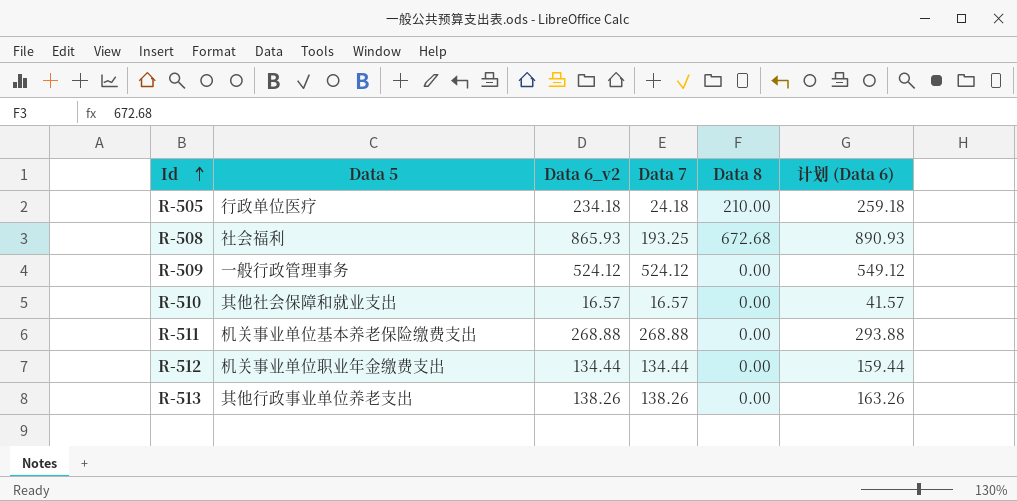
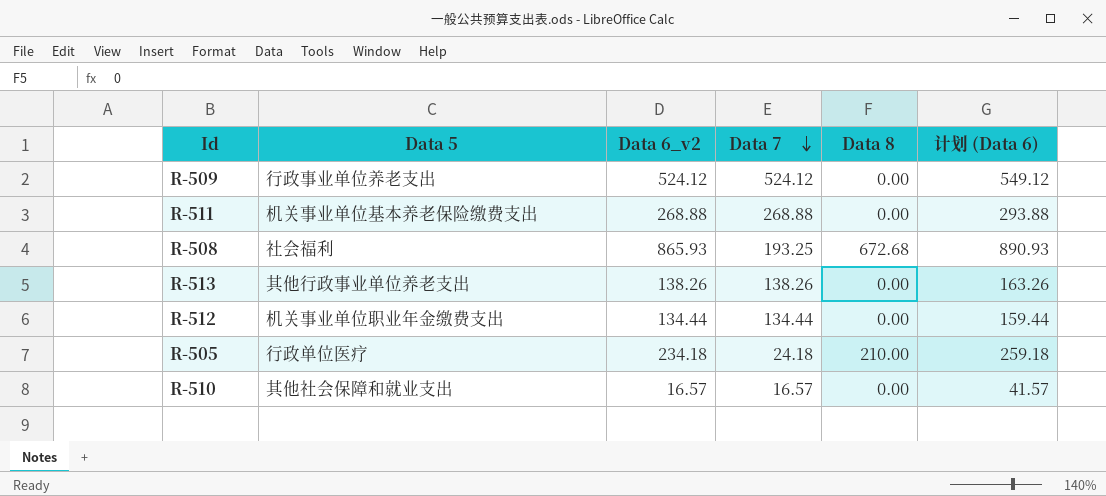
row order: Id ascending -> Data 7 descending
R-509 | Data 5: 一般行政管理事务 -> 行政事业单位养老支出

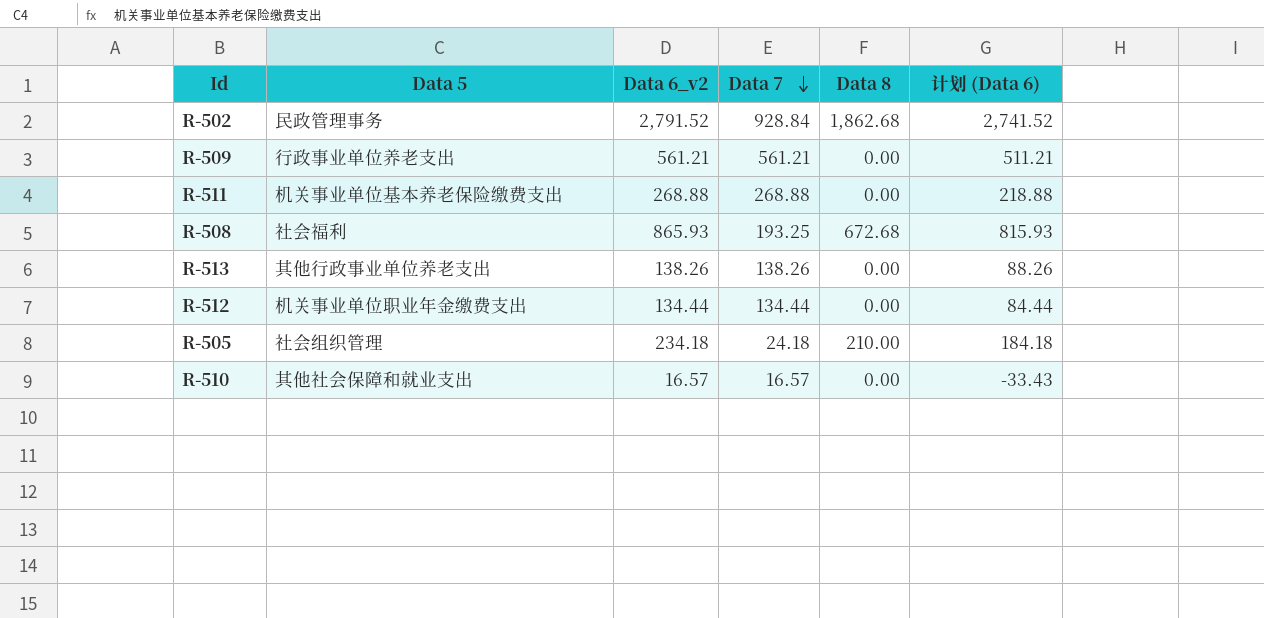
column 计划 (Data 6) | formula: [Data 6_v2] + 25 -> [Data 6_v2] - 50
row R-502: none -> 民政管理事务 | 2,791.52 | 928.84 | 1,862.68 | 2,741.52
R-509 | Data 6_v2: 524.12 -> 561.21
R-509 | Data 7: 524.12 -> 561.21
R-505 | Data 5: 行政单位医疗 -> 社会组织管理

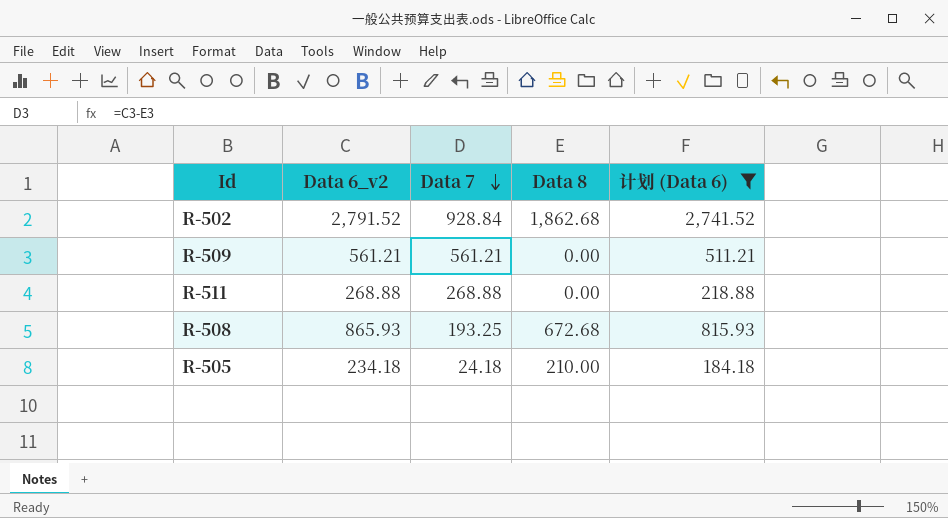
filter: none -> 计划 (Data 6) >= 184.18
column Data 5 | position: 2 -> none

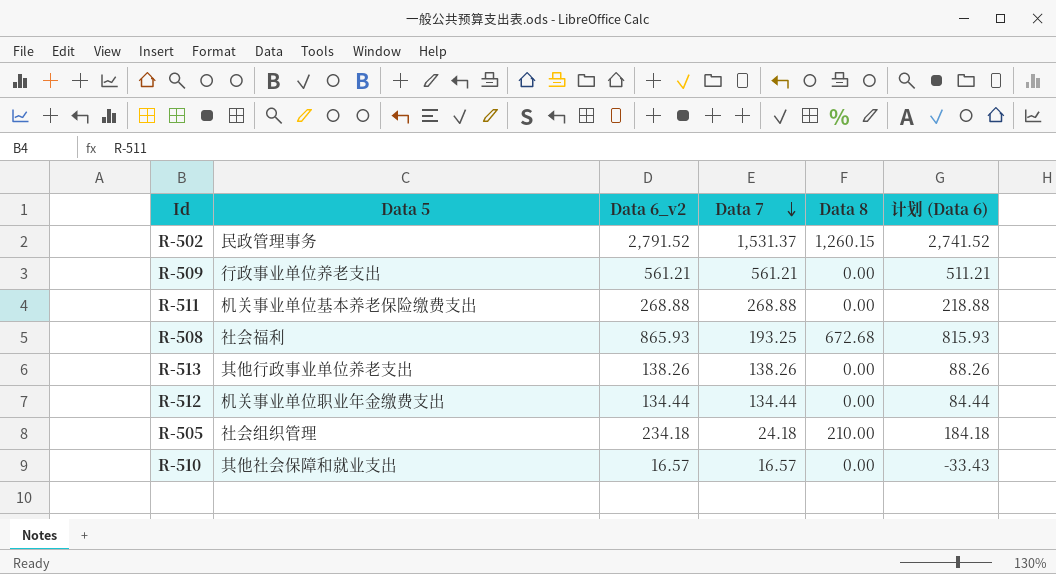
filter: 计划 (Data 6) >= 184.18 -> none
column Data 5 | position: none -> 2
R-502 | Data 7: 928.84 -> 1,531.37
R-502 | Data 8: 1,862.68 -> 1,260.15

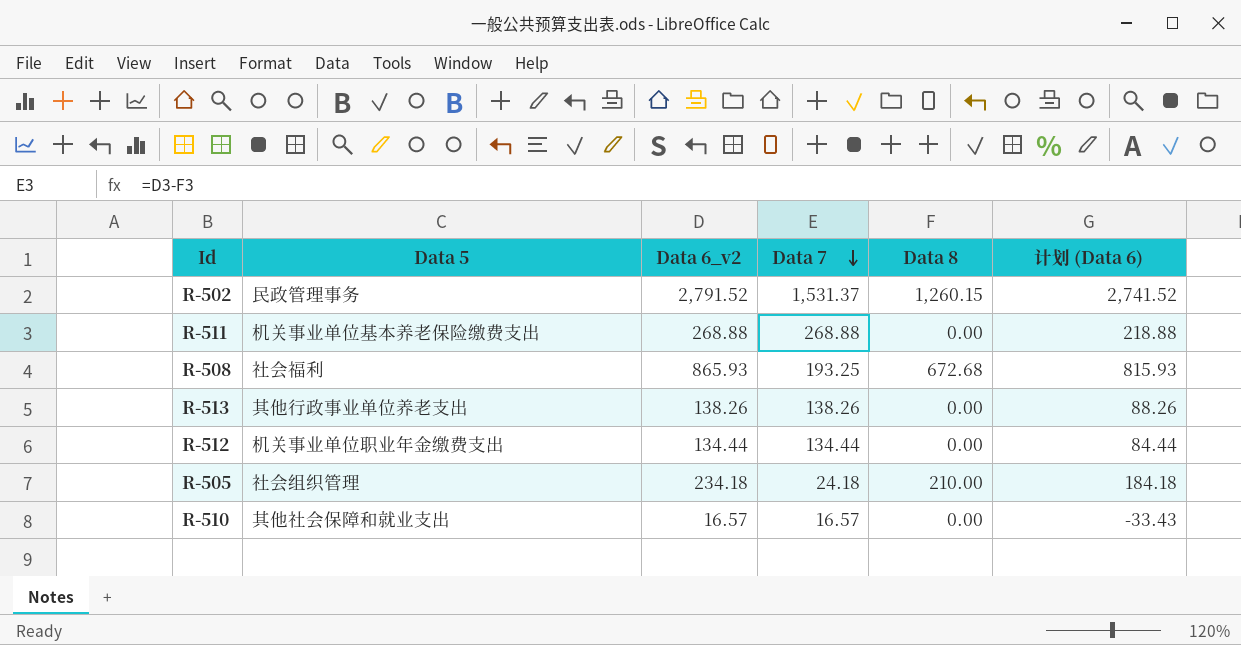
row R-509: 行政事业单位养老支出 | 561.21 | 561.21 | 0.00 | 511.21 -> none

